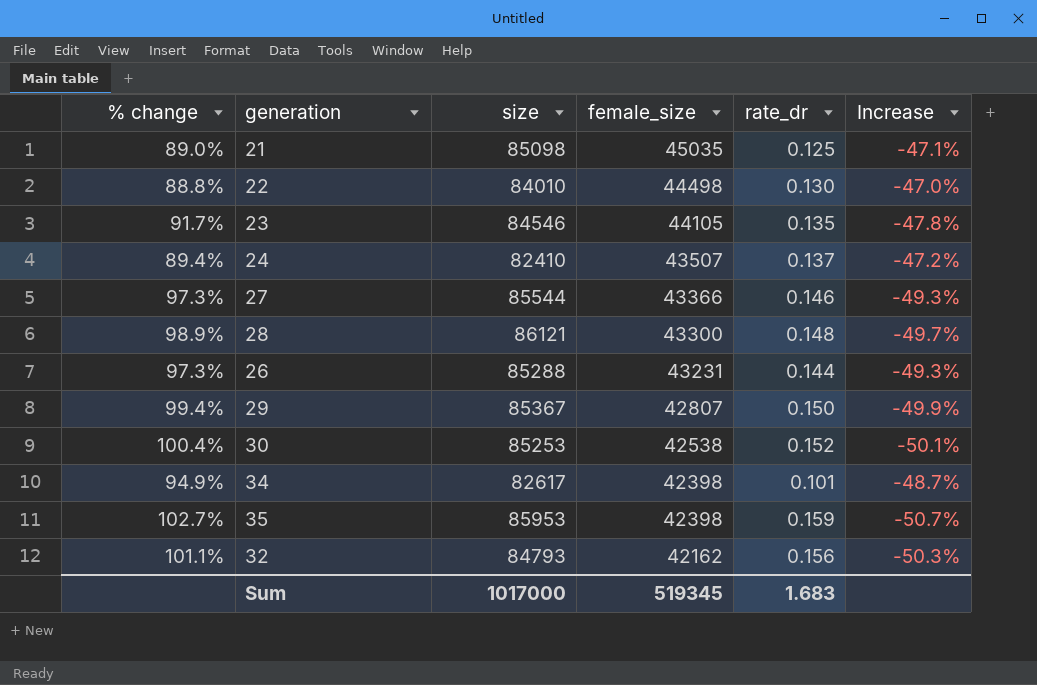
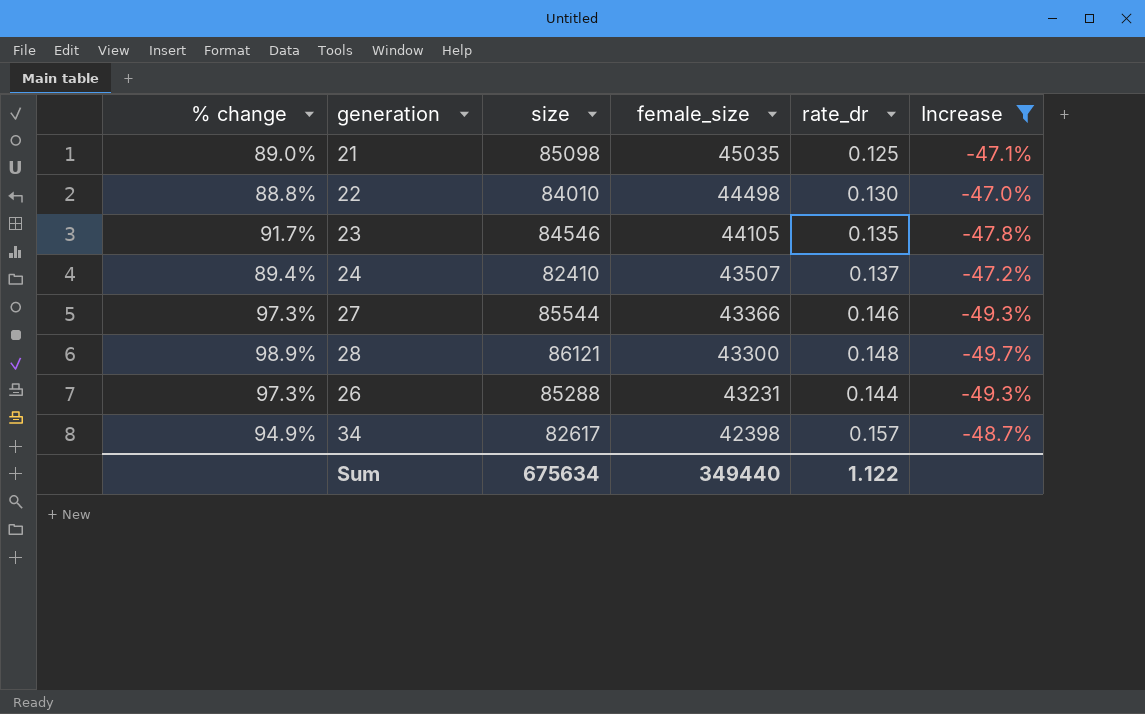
filter: none -> Increase >= -49.7%
34 | rate_dr: 0.101 -> 0.157
Sum | size: 1017000 -> 675634
Sum | female_size: 519345 -> 349440
Sum | rate_dr: 1.683 -> 1.122

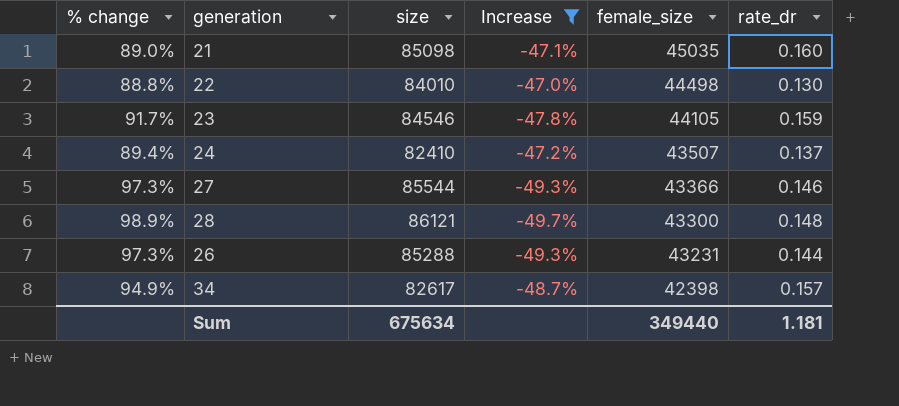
column Increase | position: 6 -> 4
21 | rate_dr: 0.125 -> 0.160
23 | rate_dr: 0.135 -> 0.159
Sum | rate_dr: 1.122 -> 1.181

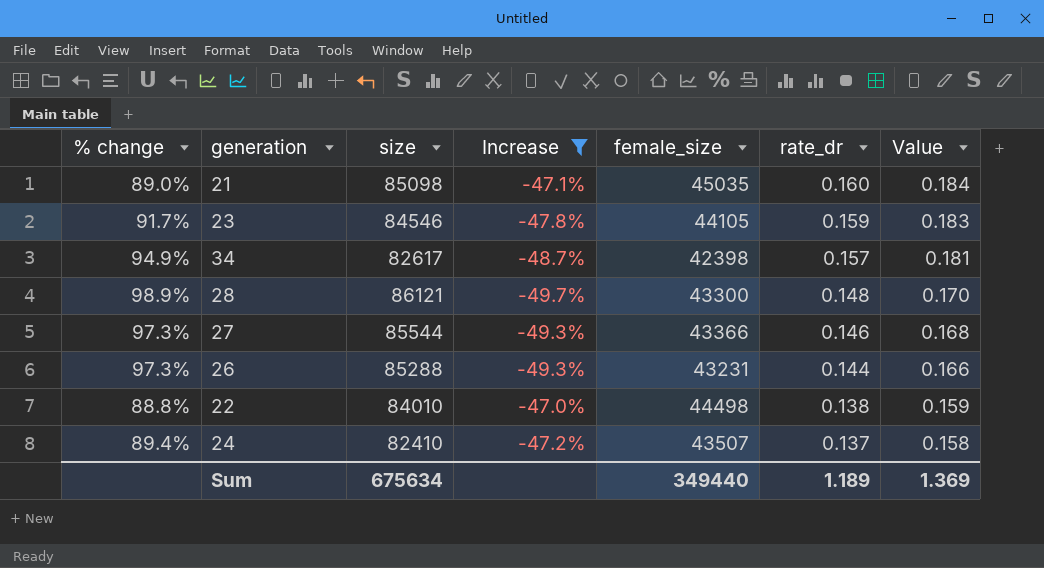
row order: female_size descending -> rate_dr descending
column Value | formula: none -> [rate_dr] * 1.15
22 | rate_dr: 0.130 -> 0.138
Sum | rate_dr: 1.181 -> 1.189

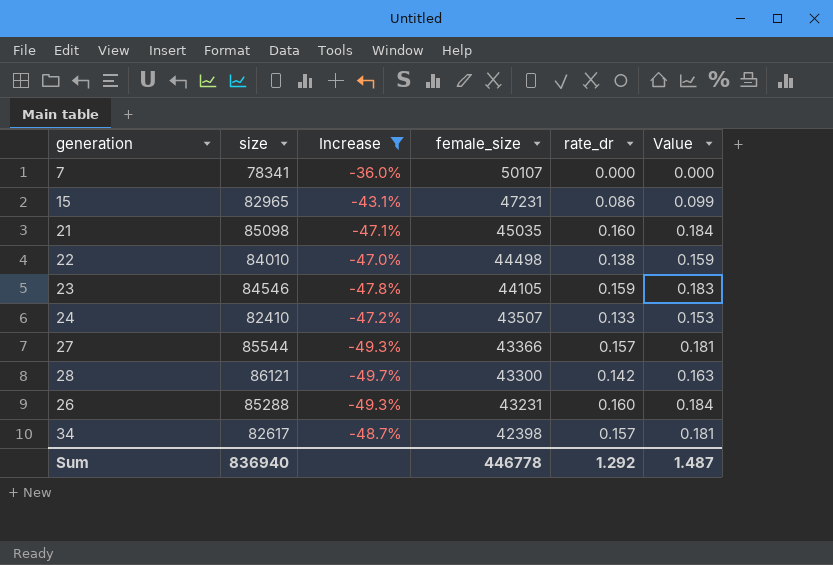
row order: rate_dr descending -> female_size descending
column % change | formula: ([size] - [female_size]) / [female_size] -> none
row 7: none -> 78341 | -36.0% | 50107 | 0.000 | 0.000
row 15: none -> 82965 | -43.1% | 47231 | 0.086 | 0.099
24 | rate_dr: 0.137 -> 0.133
24 | Value: 0.158 -> 0.153
27 | rate_dr: 0.146 -> 0.157
27 | Value: 0.168 -> 0.181
28 | rate_dr: 0.148 -> 0.142
28 | Value: 0.170 -> 0.163
26 | rate_dr: 0.144 -> 0.160
26 | Value: 0.166 -> 0.184
Sum | size: 675634 -> 836940
Sum | female_size: 349440 -> 446778
Sum | rate_dr: 1.189 -> 1.292
Sum | Value: 1.369 -> 1.487

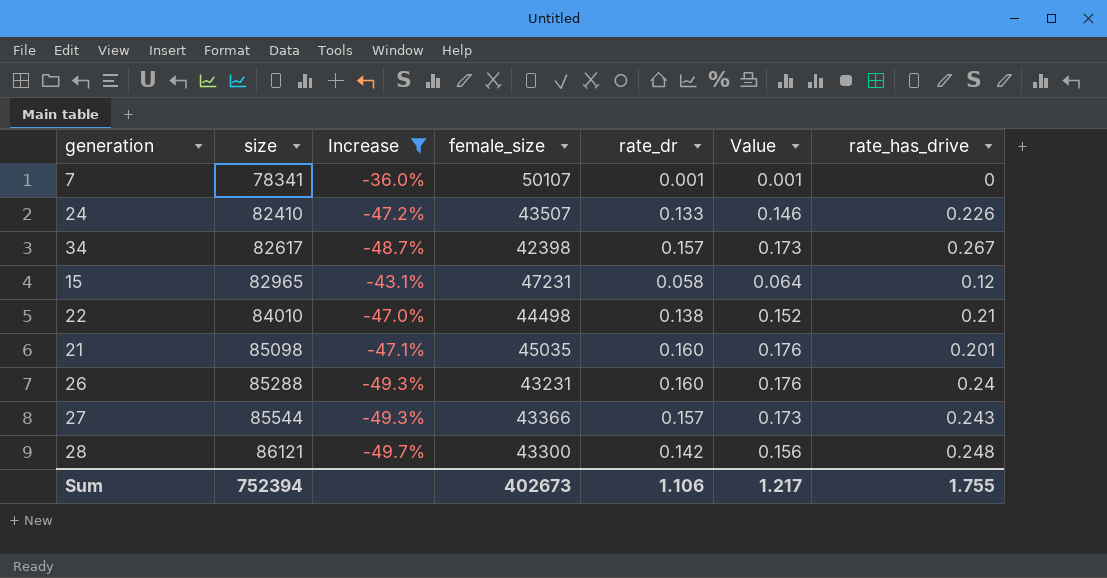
row order: female_size descending -> size ascending
column Value | formula: [rate_dr] * 1.15 -> [rate_dr] * 1.1
column rate_has_drive | position: none -> 7
row 23: 84546 | -47.8% | 44105 | 0.159 | 0.183 -> none
7 | rate_dr: 0.000 -> 0.001
15 | rate_dr: 0.086 -> 0.058
Sum | size: 836940 -> 752394
Sum | female_size: 446778 -> 402673
Sum | rate_dr: 1.292 -> 1.106
Sum | Value: 1.487 -> 1.217

